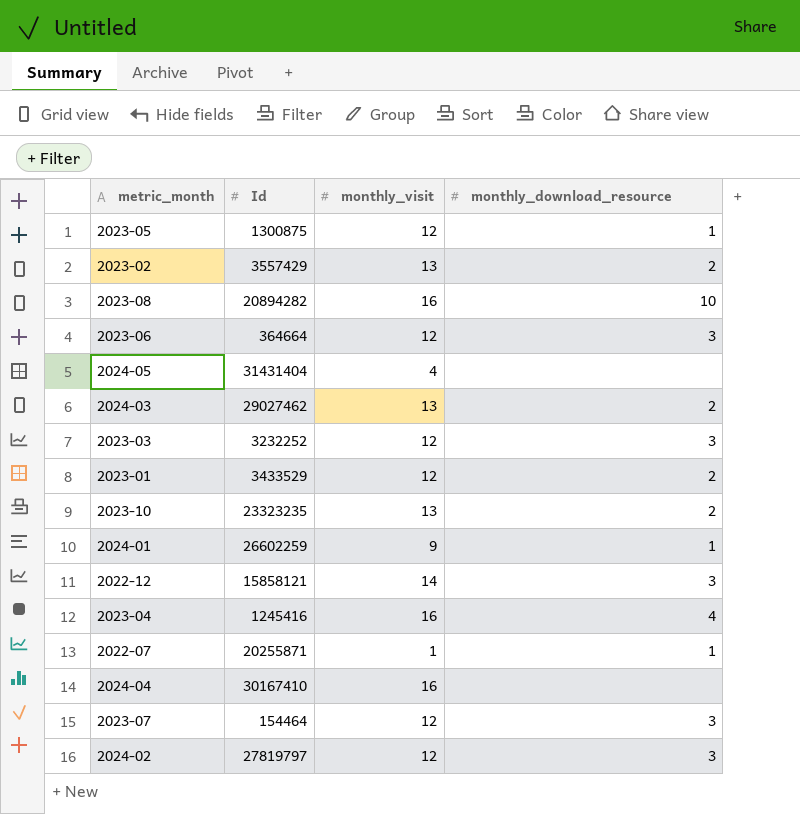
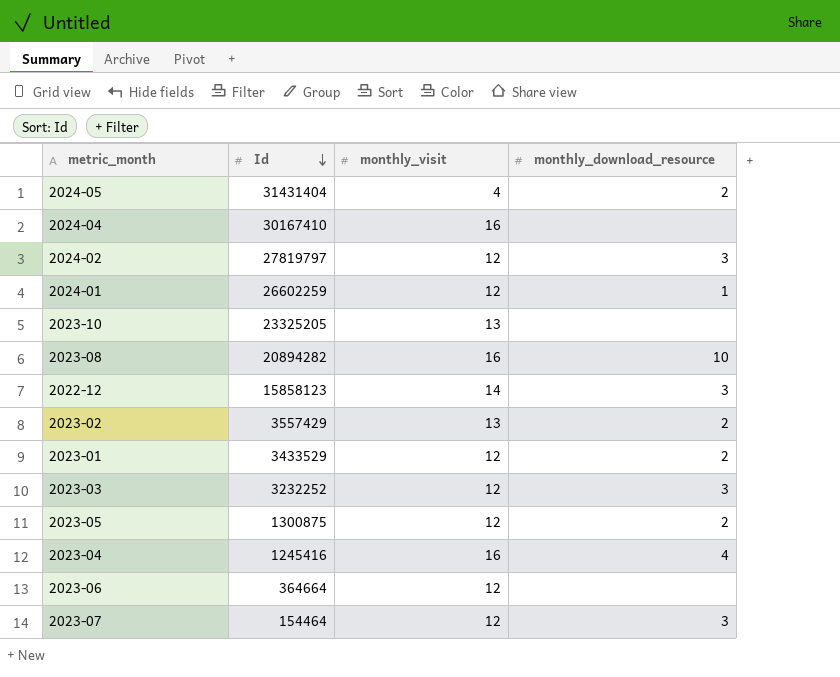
row order: none -> Id descending
row 2024-03: 29027462 | 13 | 2 -> none
row 2022-07: 20255871 | 1 | 1 -> none
2024-05 | monthly_download_resource: none -> 2
2024-01 | monthly_visit: 9 -> 12
2023-10 | Id: 23323235 -> 23325205
2023-10 | monthly_download_resource: 2 -> none
2022-12 | Id: 15858121 -> 15858123
2023-05 | monthly_download_resource: 1 -> 2
2023-06 | monthly_download_resource: 3 -> none

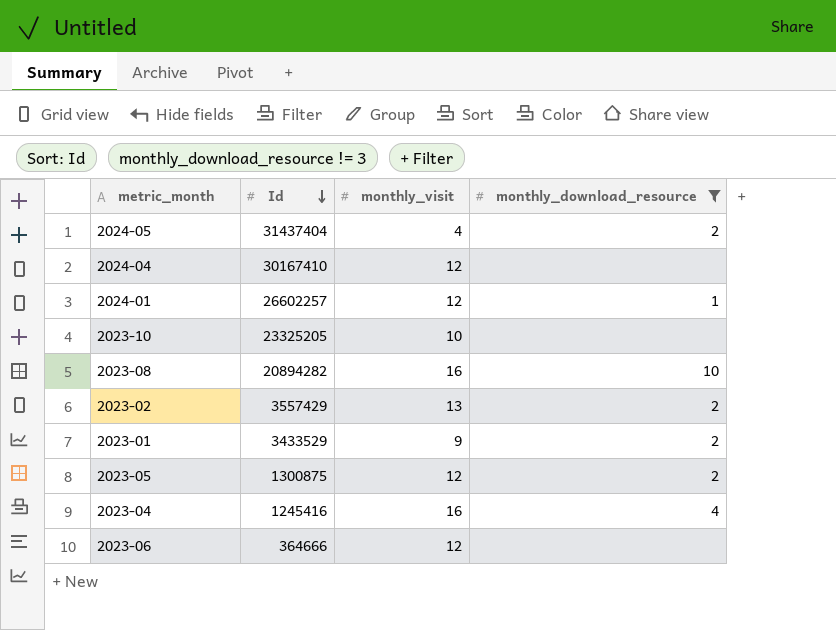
filter: none -> monthly_download_resource != 3
2024-05 | Id: 31431404 -> 31437404
2024-04 | monthly_visit: 16 -> 12
2024-01 | Id: 26602259 -> 26602257
2023-10 | monthly_visit: 13 -> 10
2023-01 | monthly_visit: 12 -> 9
2023-06 | Id: 364664 -> 364666

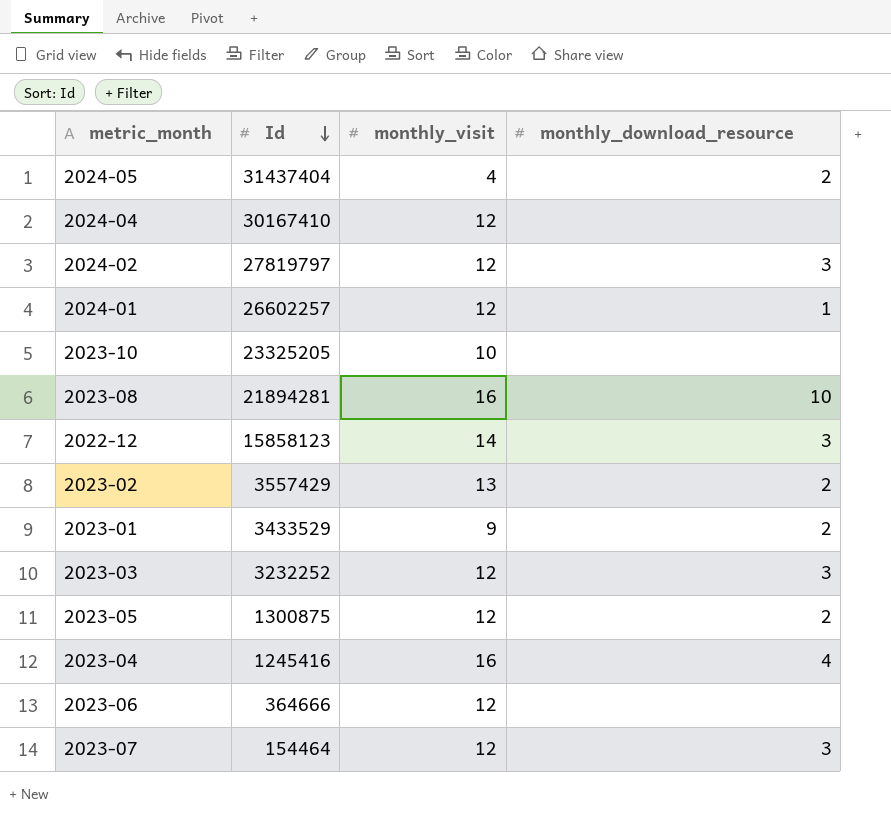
filter: monthly_download_resource != 3 -> none
2023-08 | Id: 20894282 -> 21894281

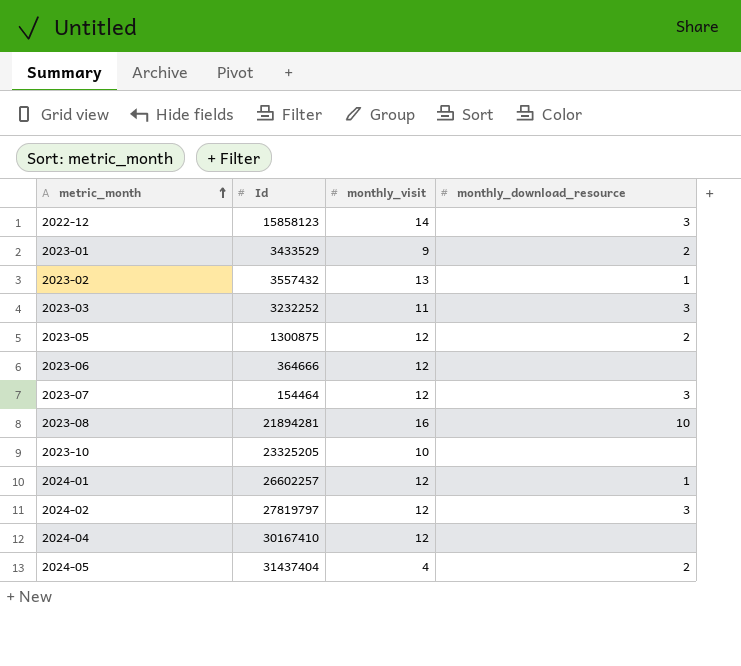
row order: Id descending -> metric_month ascending
row 2023-04: 1245416 | 16 | 4 -> none
2023-02 | Id: 3557429 -> 3557432
2023-02 | monthly_download_resource: 2 -> 1
2023-03 | monthly_visit: 12 -> 11

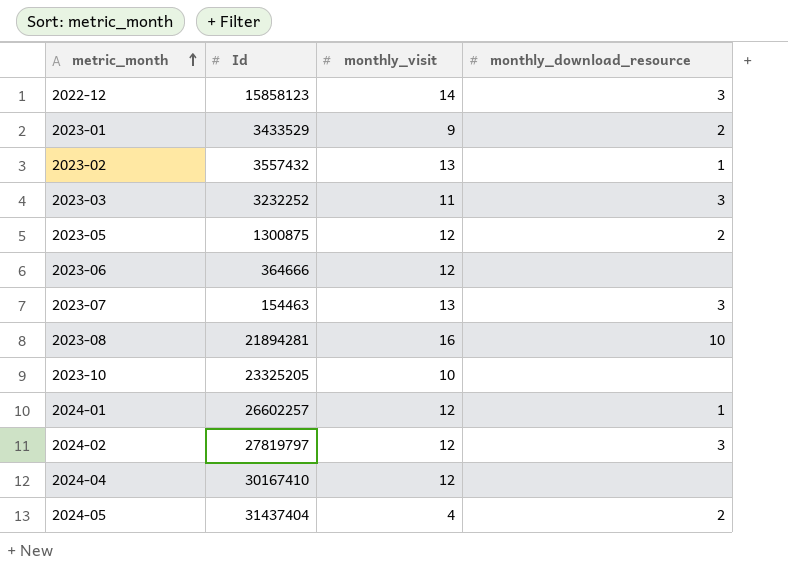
2023-07 | Id: 154464 -> 154463
2023-07 | monthly_visit: 12 -> 13

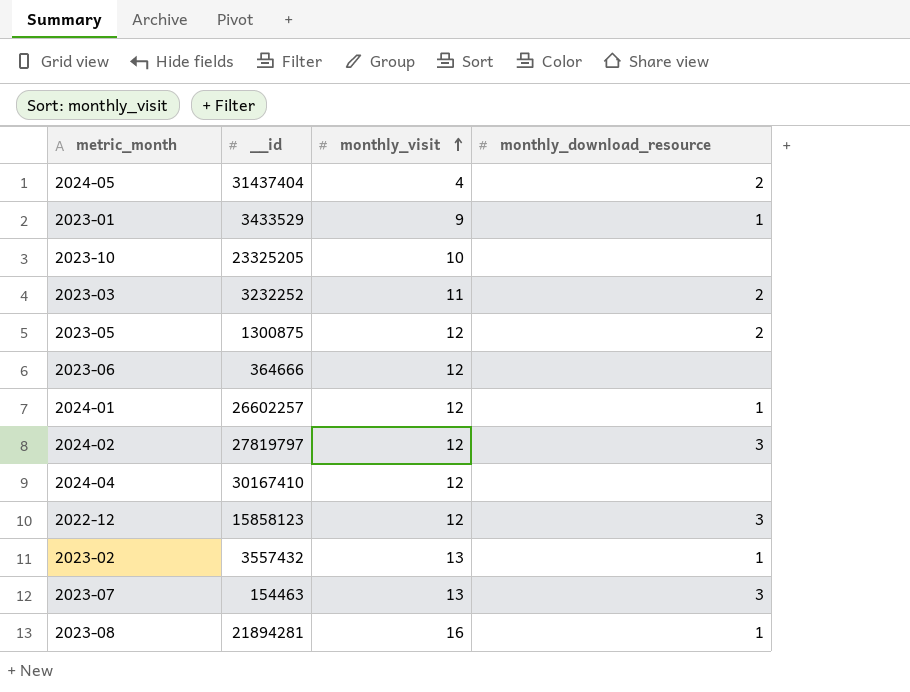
row order: metric_month ascending -> monthly_visit ascending
column name: Id -> __id
2023-01 | monthly_download_resource: 2 -> 1
2023-03 | monthly_download_resource: 3 -> 2
2022-12 | monthly_visit: 14 -> 12
2023-08 | monthly_download_resource: 10 -> 1

